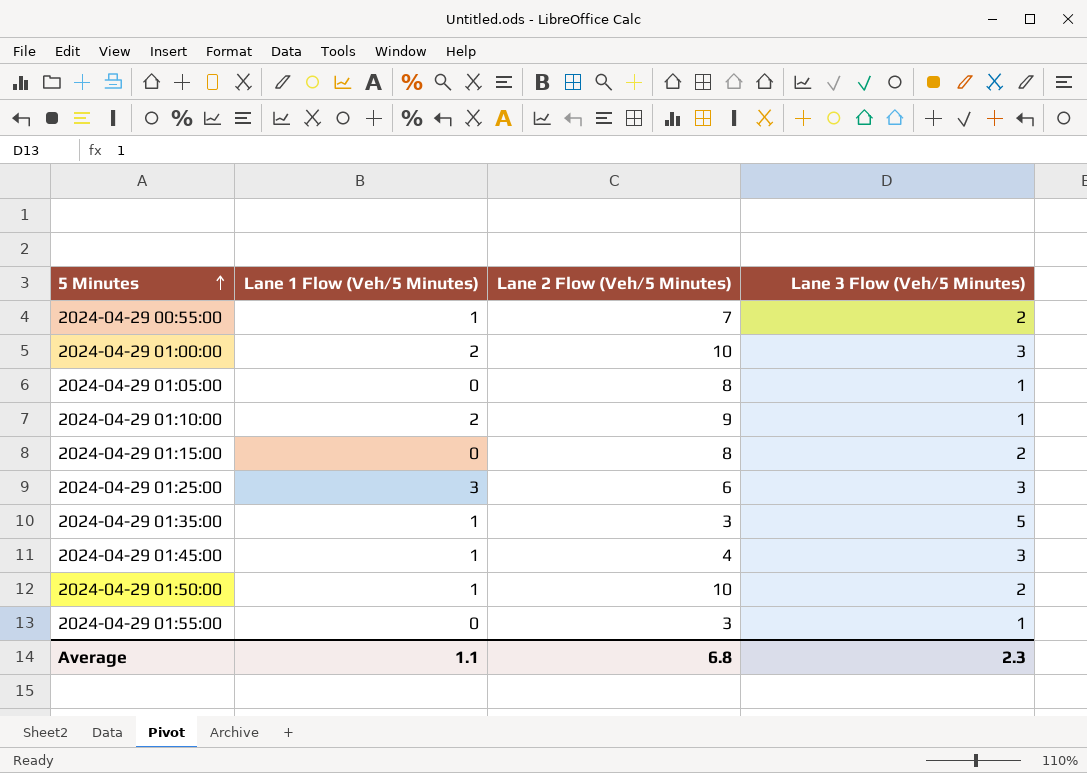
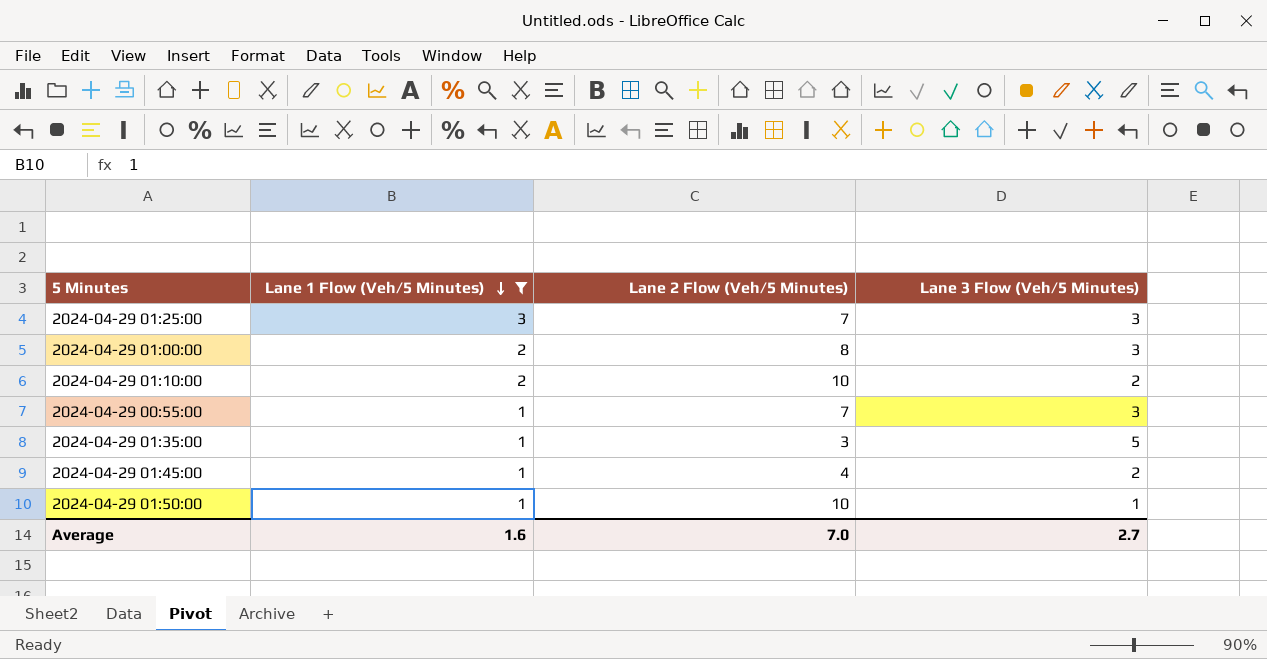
filter: none -> Lane 1 Flow (Veh/5 Minutes) != 0
row order: 5 Minutes ascending -> Lane 1 Flow (Veh/5 Minutes) descending
2024-04-29 01:25:00 | Lane 2 Flow (Veh/5 Minutes): 6 -> 7
2024-04-29 01:00:00 | Lane 2 Flow (Veh/5 Minutes): 10 -> 8
2024-04-29 01:10:00 | Lane 2 Flow (Veh/5 Minutes): 9 -> 10
2024-04-29 01:10:00 | Lane 3 Flow (Veh/5 Minutes): 1 -> 2
2024-04-29 00:55:00 | Lane 3 Flow (Veh/5 Minutes): 2 -> 3
2024-04-29 01:45:00 | Lane 3 Flow (Veh/5 Minutes): 3 -> 2
2024-04-29 01:50:00 | Lane 3 Flow (Veh/5 Minutes): 2 -> 1
Average | Lane 1 Flow (Veh/5 Minutes): 1.1 -> 1.6
Average | Lane 2 Flow (Veh/5 Minutes): 6.8 -> 7.0
Average | Lane 3 Flow (Veh/5 Minutes): 2.3 -> 2.7

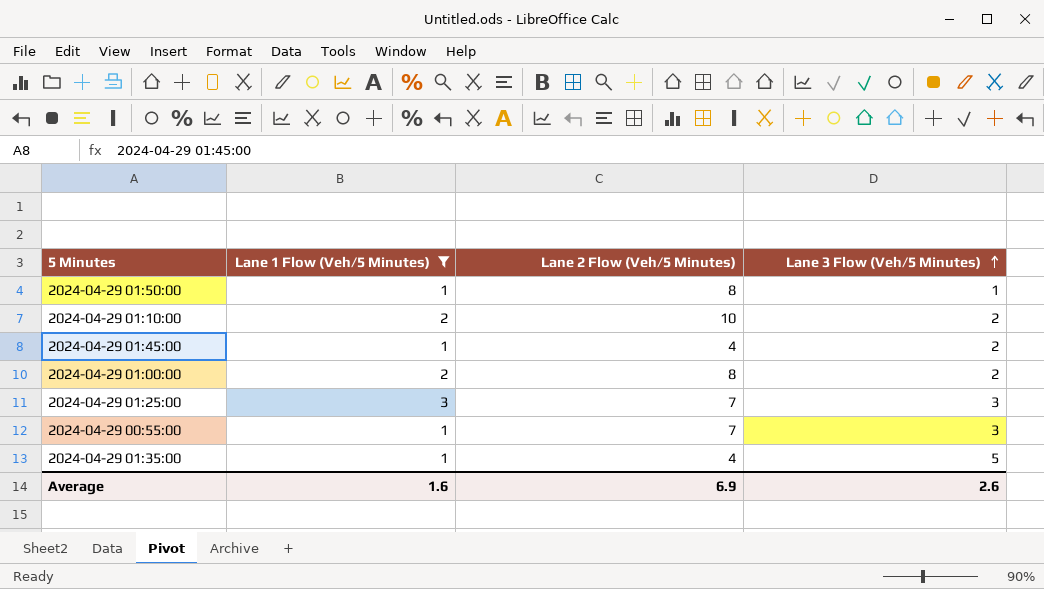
row order: Lane 1 Flow (Veh/5 Minutes) descending -> Lane 3 Flow (Veh/5 Minutes) ascending
2024-04-29 01:50:00 | Lane 2 Flow (Veh/5 Minutes): 10 -> 8
2024-04-29 01:00:00 | Lane 3 Flow (Veh/5 Minutes): 3 -> 2
2024-04-29 01:35:00 | Lane 2 Flow (Veh/5 Minutes): 3 -> 4
Average | Lane 2 Flow (Veh/5 Minutes): 7.0 -> 6.9
Average | Lane 3 Flow (Veh/5 Minutes): 2.7 -> 2.6

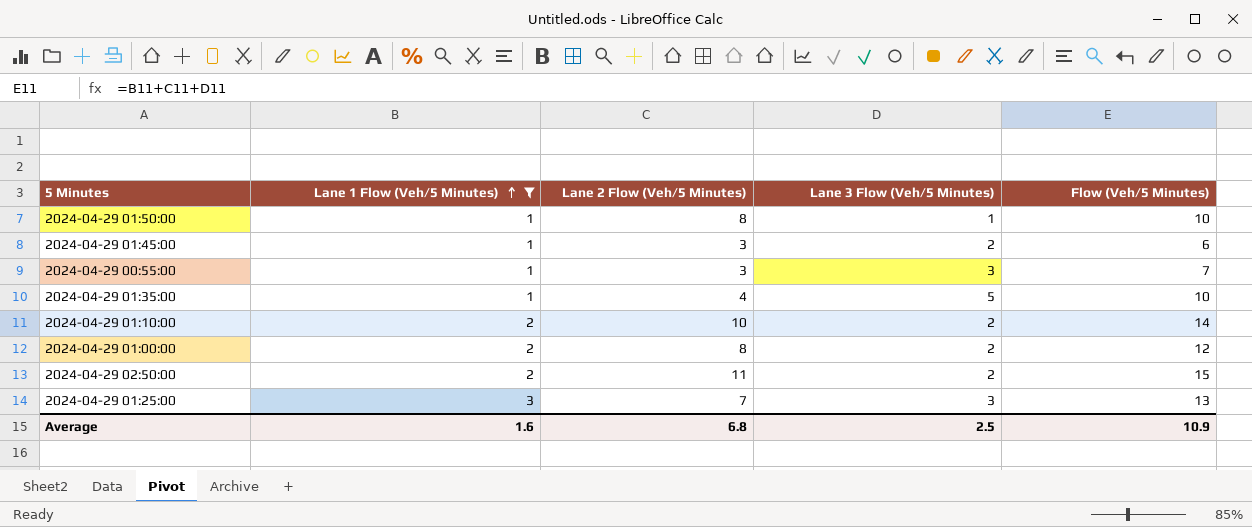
row order: Lane 3 Flow (Veh/5 Minutes) ascending -> Lane 1 Flow (Veh/5 Minutes) ascending
column Flow (Veh/5 Minutes) | formula: none -> [Lane 1 Flow (Veh/5 Minutes)] + [Lane 2 Flow (Veh/5 Minutes)] + [Lane 3 Flow (Veh/5 Minutes)]
2024-04-29 01:45:00 | Lane 2 Flow (Veh/5 Minutes): 4 -> 3
2024-04-29 00:55:00 | Lane 2 Flow (Veh/5 Minutes): 7 -> 3
row 2024-04-29 02:50:00: none -> 2 | 11 | 2 | 15
Average | Lane 2 Flow (Veh/5 Minutes): 6.9 -> 6.8
Average | Lane 3 Flow (Veh/5 Minutes): 2.6 -> 2.5

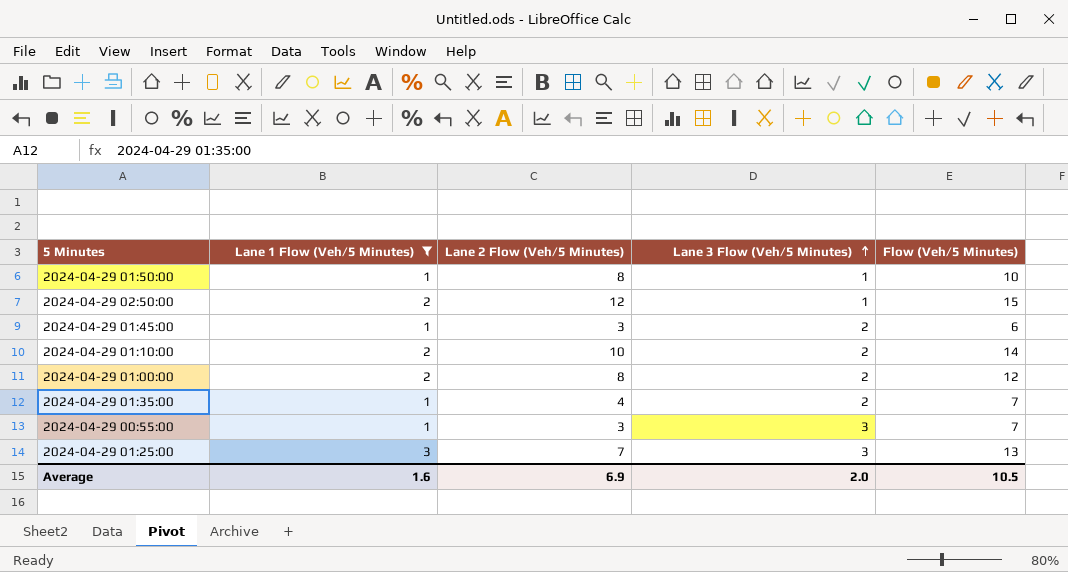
row order: Lane 1 Flow (Veh/5 Minutes) ascending -> Lane 3 Flow (Veh/5 Minutes) ascending
2024-04-29 02:50:00 | Lane 2 Flow (Veh/5 Minutes): 11 -> 12
2024-04-29 02:50:00 | Lane 3 Flow (Veh/5 Minutes): 2 -> 1
2024-04-29 01:35:00 | Lane 3 Flow (Veh/5 Minutes): 5 -> 2
2024-04-29 01:35:00 | Flow (Veh/5 Minutes): 10 -> 7
Average | Lane 2 Flow (Veh/5 Minutes): 6.8 -> 6.9
Average | Lane 3 Flow (Veh/5 Minutes): 2.5 -> 2.0
Average | Flow (Veh/5 Minutes): 10.9 -> 10.5

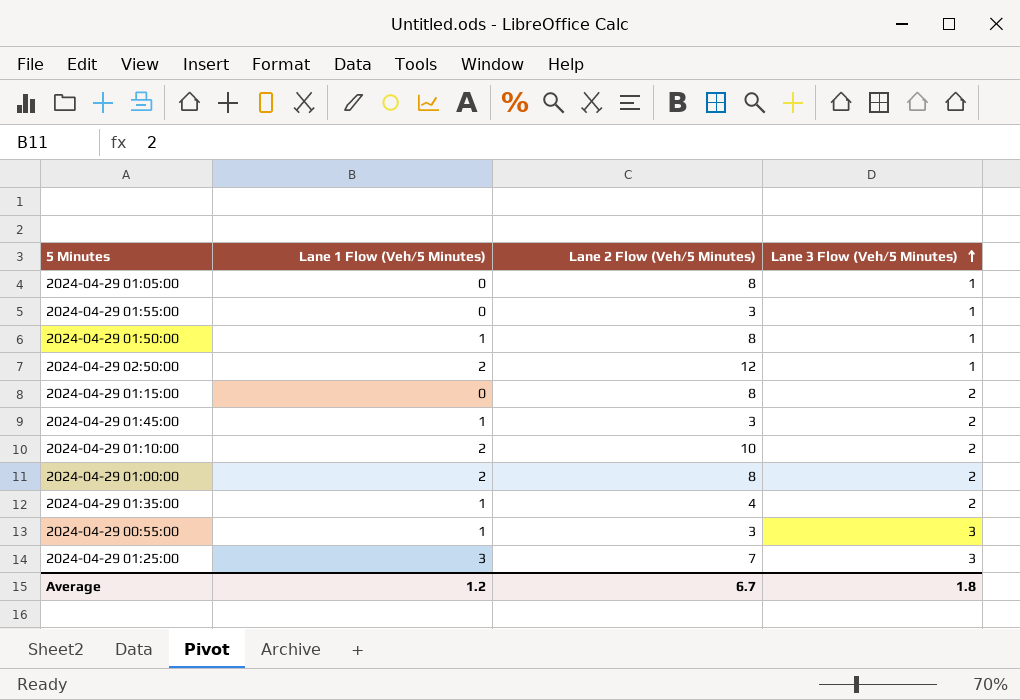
filter: Lane 1 Flow (Veh/5 Minutes) != 0 -> none
column Flow (Veh/5 Minutes) | formula: [Lane 1 Flow (Veh/5 Minutes)] + [Lane 2 Flow (Veh/5 Minutes)] + [Lane 3 Flow (Veh/5 Minutes)] -> none
Average | Lane 1 Flow (Veh/5 Minutes): 1.6 -> 1.2
Average | Lane 2 Flow (Veh/5 Minutes): 6.9 -> 6.7
Average | Lane 3 Flow (Veh/5 Minutes): 2.0 -> 1.8

